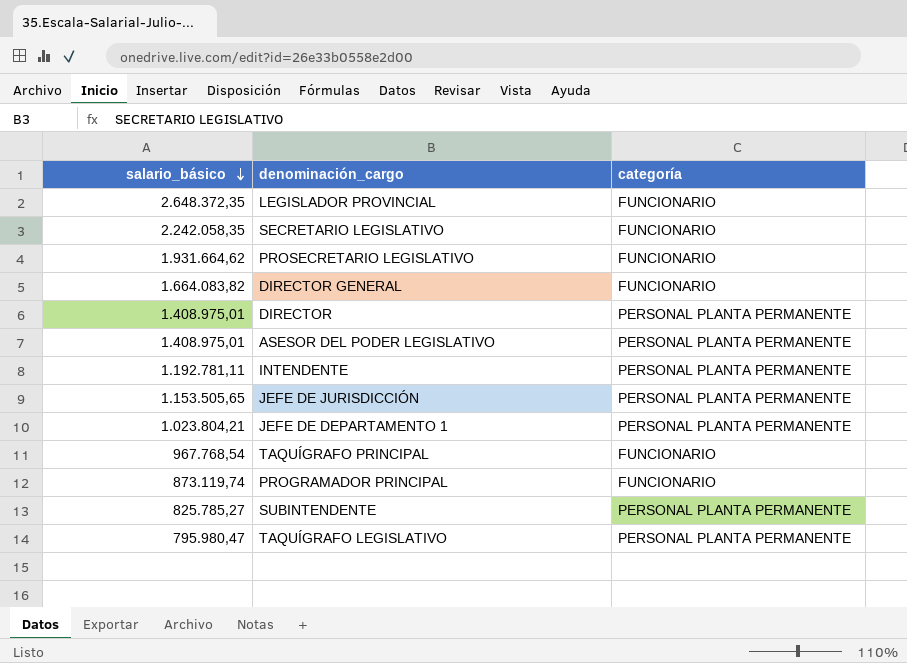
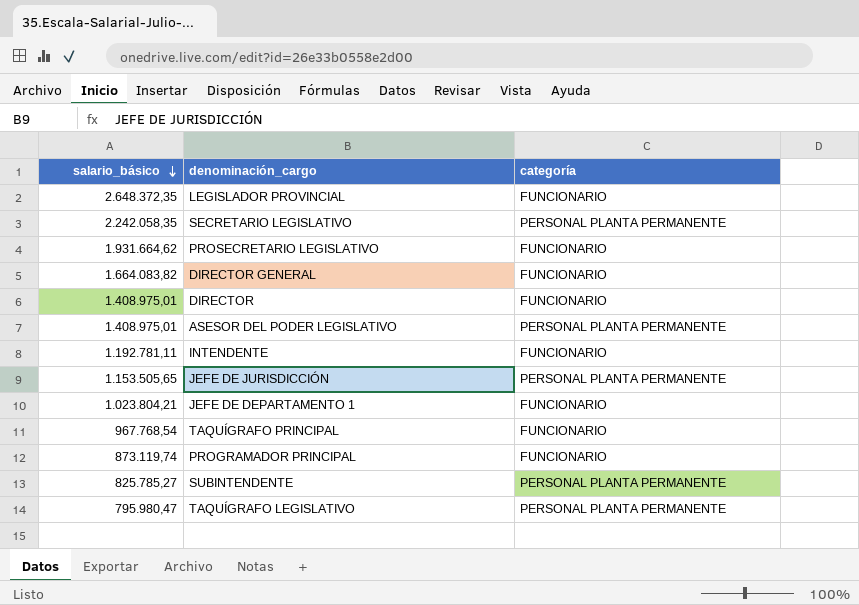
SECRETARIO LEGISLATIVO | categoría: FUNCIONARIO -> PERSONAL PLANTA PERMANENTE
DIRECTOR | categoría: PERSONAL PLANTA PERMANENTE -> FUNCIONARIO
INTENDENTE | categoría: PERSONAL PLANTA PERMANENTE -> FUNCIONARIO
JEFE DE DEPARTAMENTO 1 | categoría: PERSONAL PLANTA PERMANENTE -> FUNCIONARIO

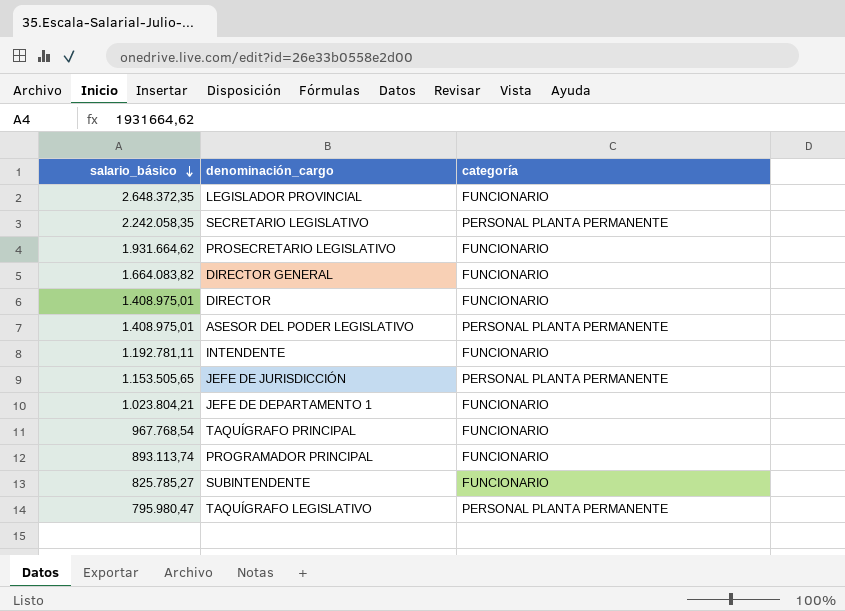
PROGRAMADOR PRINCIPAL | salario_básico: 873.119,74 -> 893.113,74
SUBINTENDENTE | categoría: PERSONAL PLANTA PERMANENTE -> FUNCIONARIO

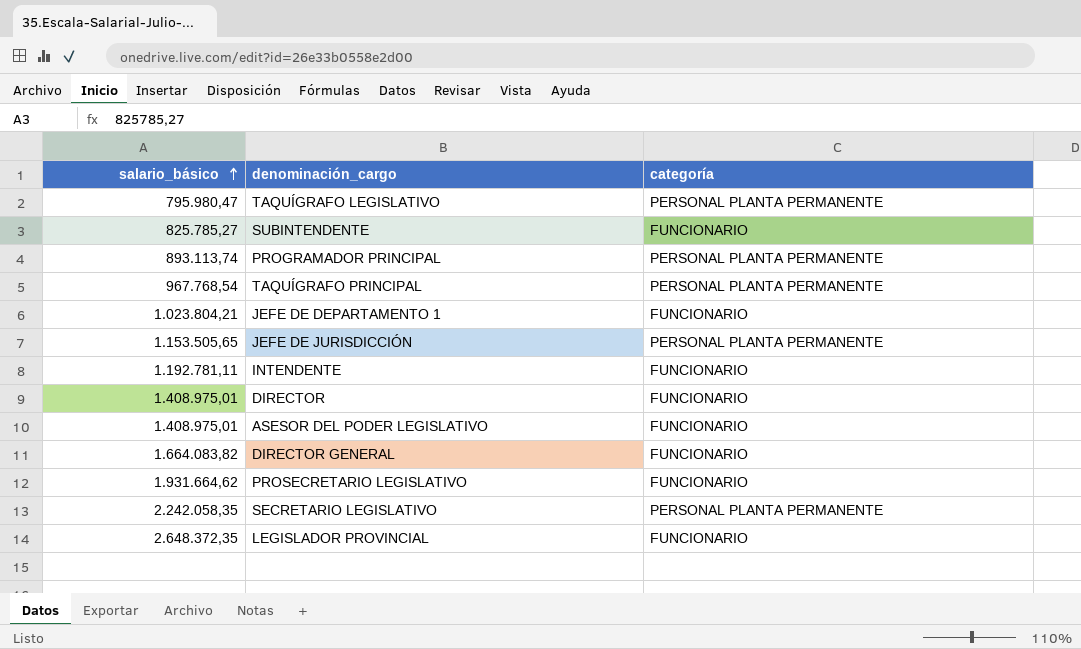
row order: salario_básico descending -> salario_básico ascending
PROGRAMADOR PRINCIPAL | categoría: FUNCIONARIO -> PERSONAL PLANTA PERMANENTE
TAQUÍGRAFO PRINCIPAL | categoría: FUNCIONARIO -> PERSONAL PLANTA PERMANENTE
ASESOR DEL PODER LEGISLATIVO | categoría: PERSONAL PLANTA PERMANENTE -> FUNCIONARIO

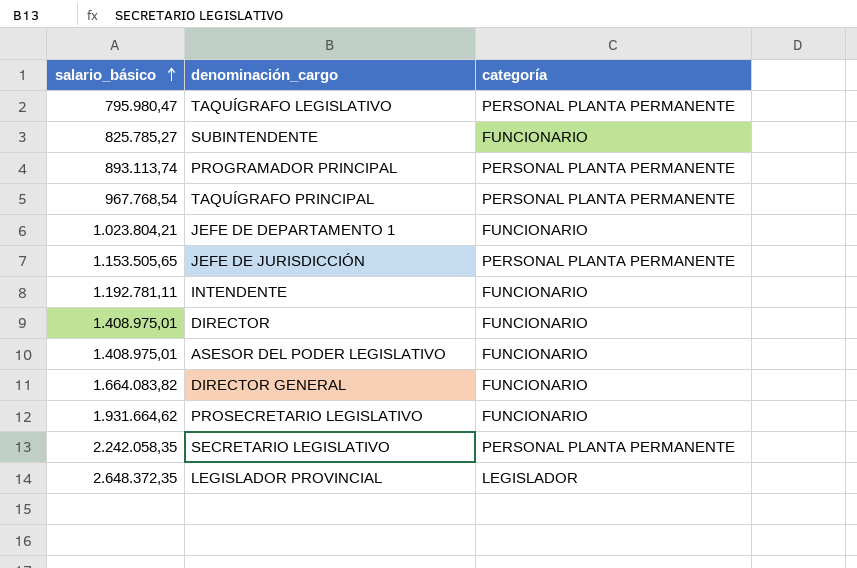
LEGISLADOR PROVINCIAL | categoría: FUNCIONARIO -> LEGISLADOR

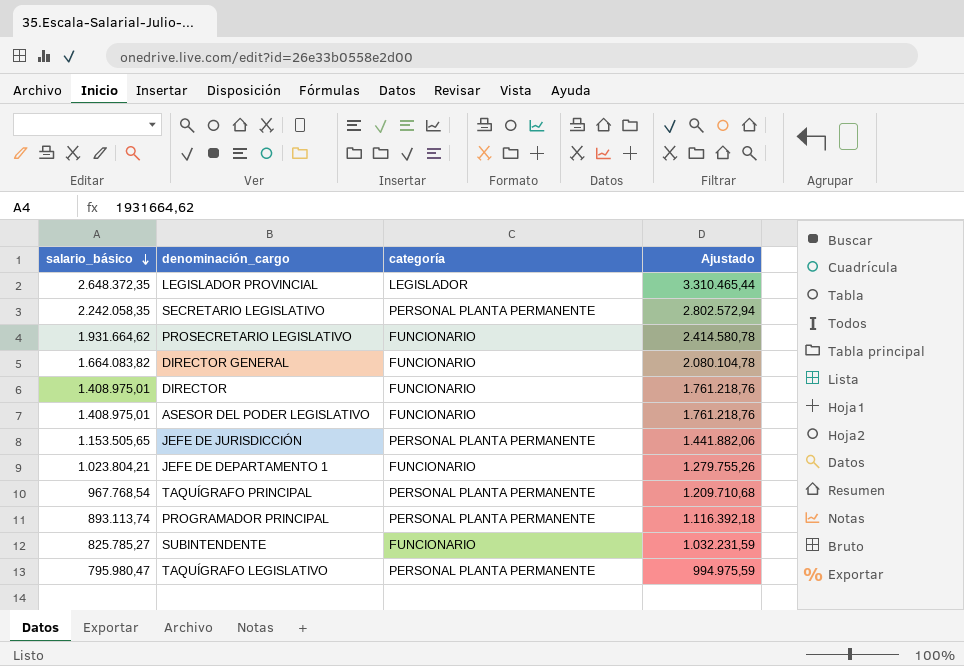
row order: salario_básico ascending -> salario_básico descending
column Ajustado | formula: none -> [salario_básico] * 1,25
row INTENDENTE: 1.192.781,11 | FUNCIONARIO -> none

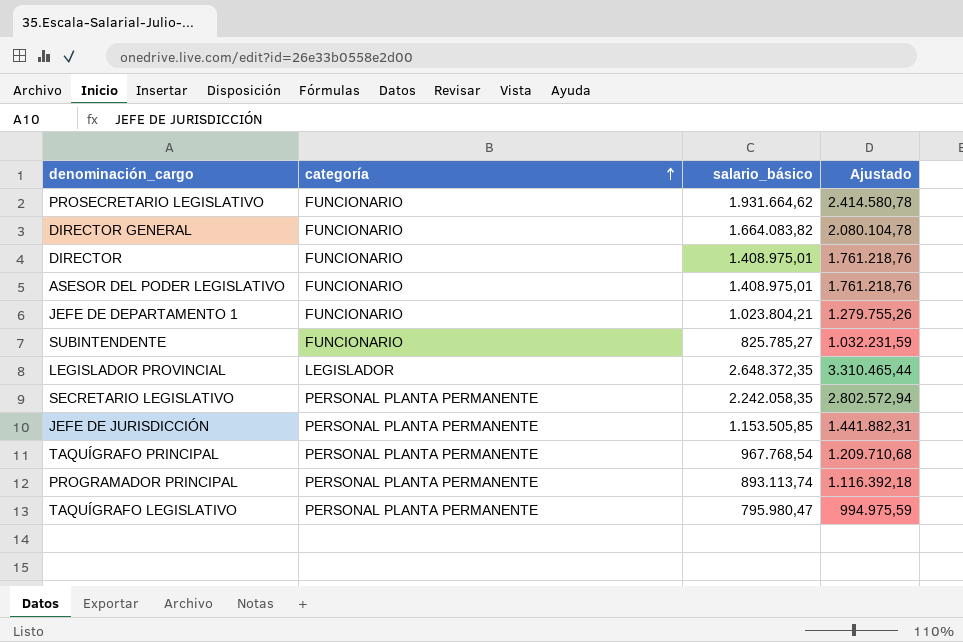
row order: salario_básico descending -> categoría ascending
column salario_básico | position: 1 -> 3
JEFE DE JURISDICCIÓN | salario_básico: 1.153.505,65 -> 1.153.505,85
JEFE DE JURISDICCIÓN | Ajustado: 1.441.882,06 -> 1.441.882,31

